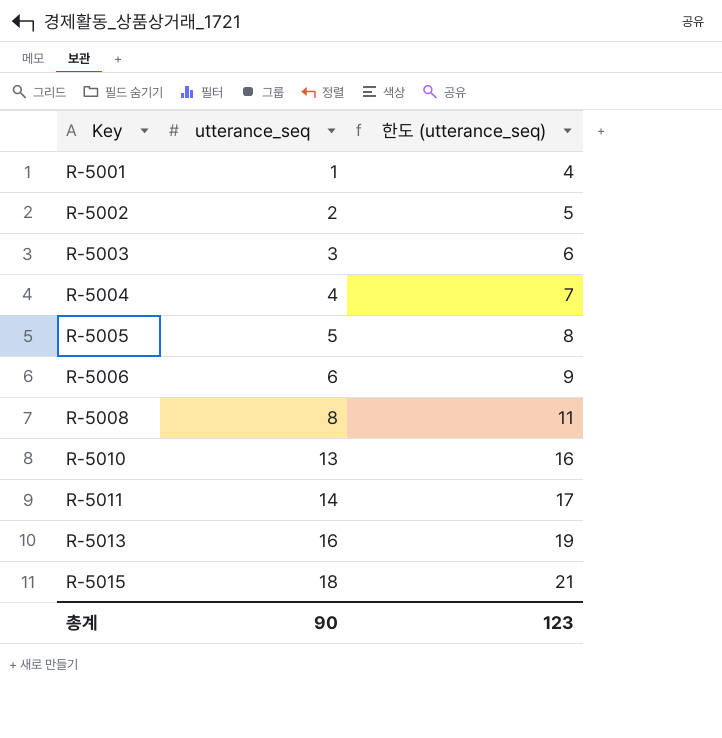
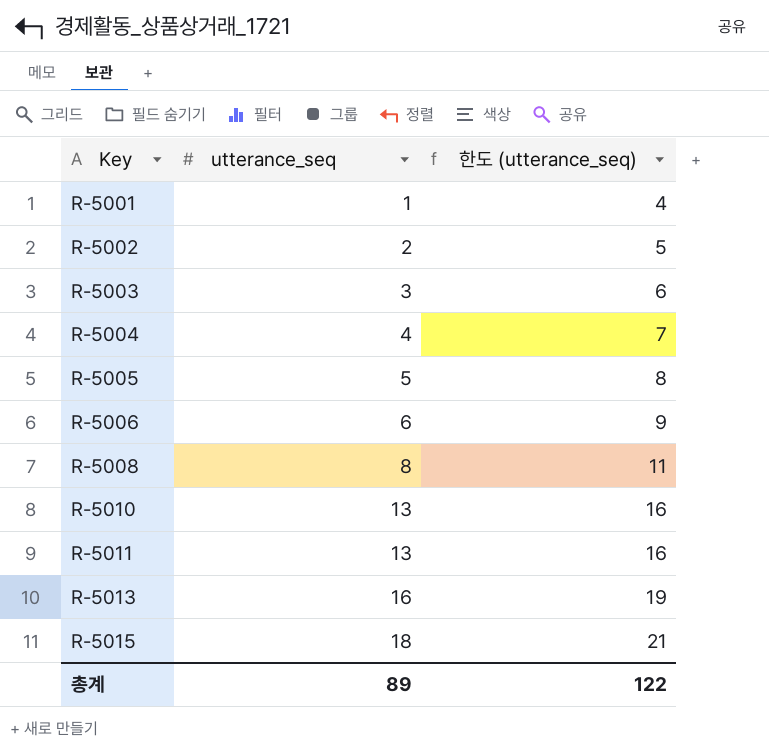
R-5011 | utterance_seq: 14 -> 13
R-5011 | 한도 (utterance_seq): 17 -> 16
총계 | utterance_seq: 90 -> 89
총계 | 한도 (utterance_seq): 123 -> 122

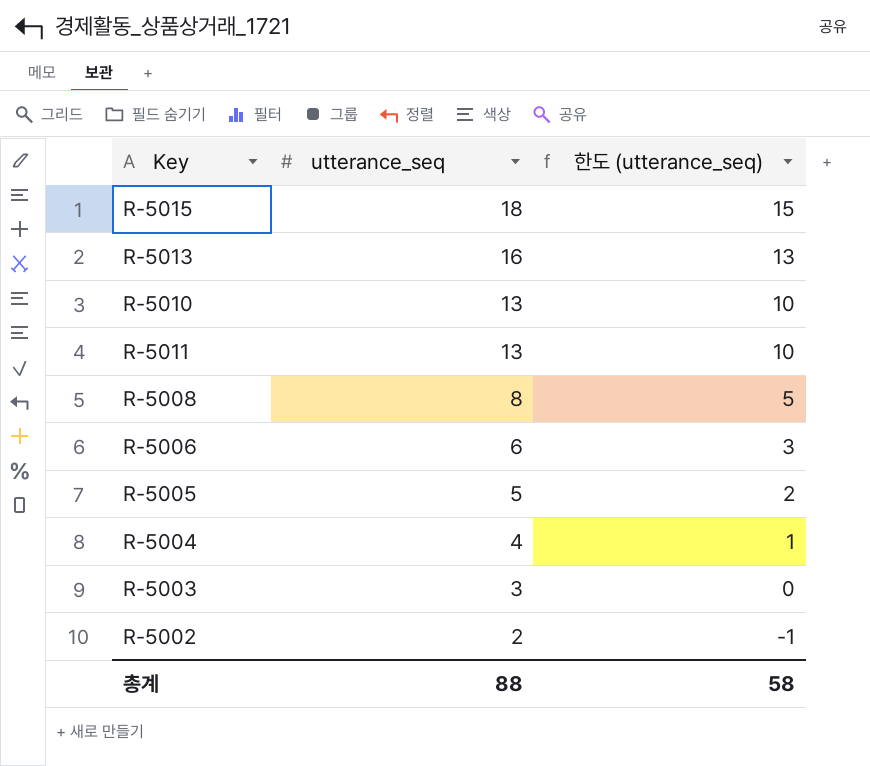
row order: Key ascending -> utterance_seq descending
column 한도 (utterance_seq) | formula: [utterance_seq] + 3 -> [utterance_seq] - 3
row R-5001: 1 | 4 -> none
총계 | utterance_seq: 89 -> 88
총계 | 한도 (utterance_seq): 122 -> 58

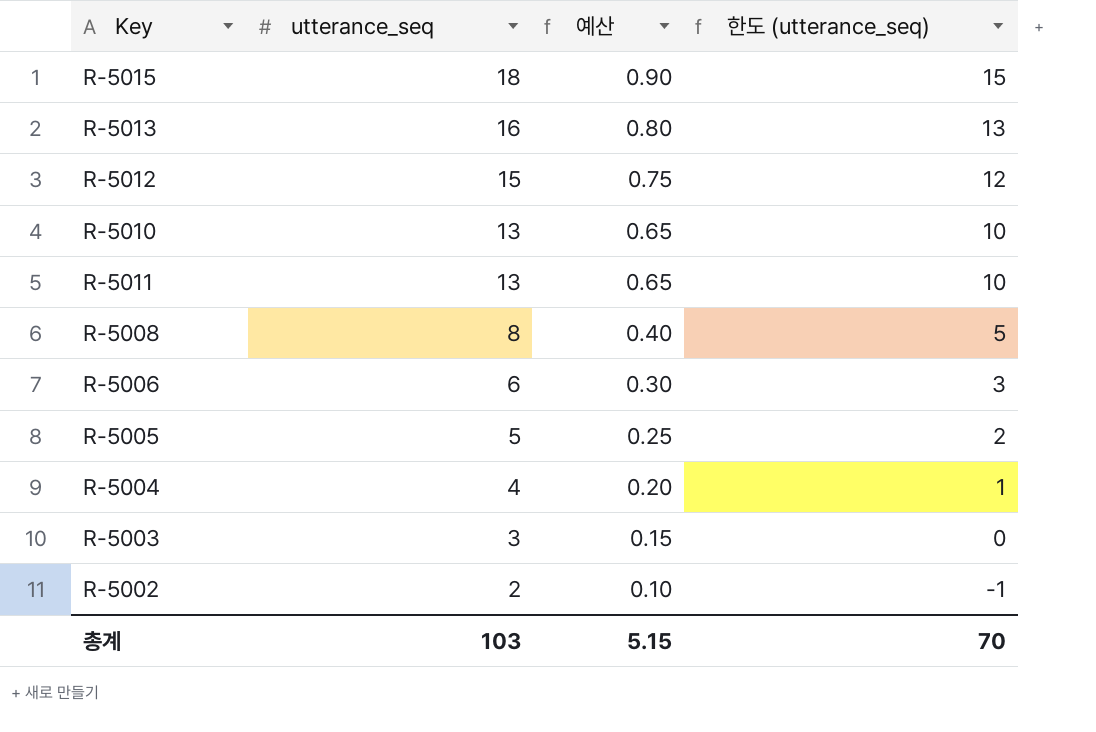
column 예산 | formula: none -> [utterance_seq] * 0.05
row R-5012: none -> 15 | 0.75 | 12
총계 | utterance_seq: 88 -> 103
총계 | 한도 (utterance_seq): 58 -> 70

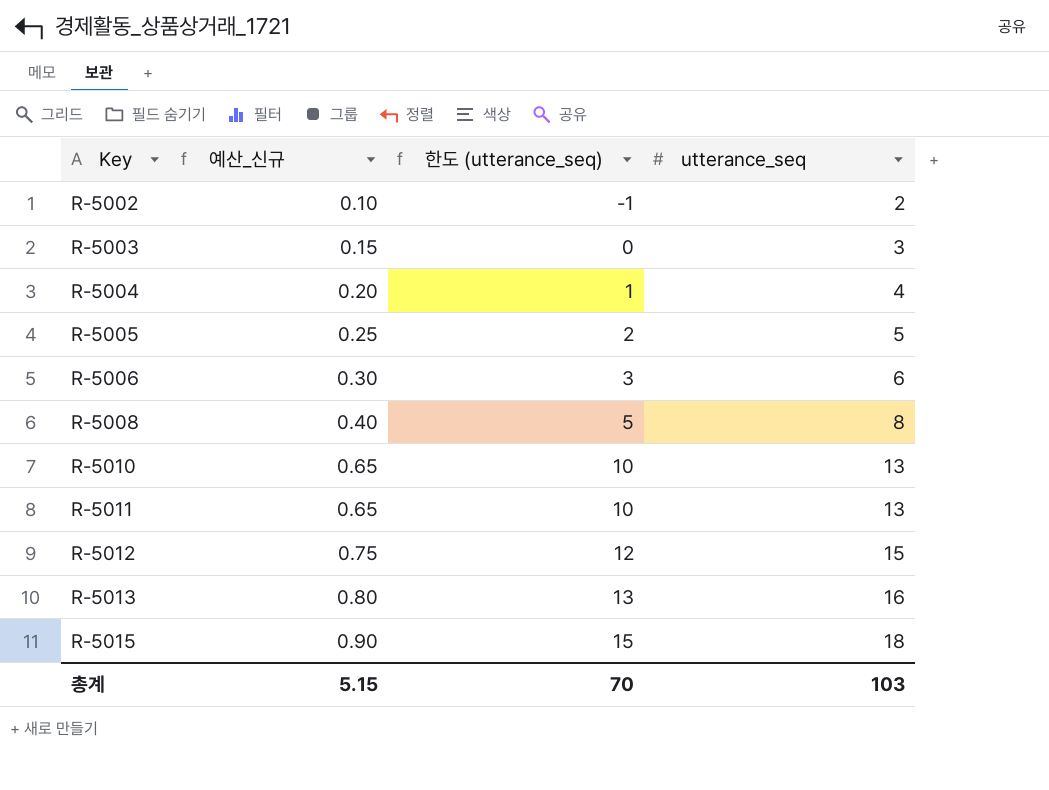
row order: utterance_seq descending -> Key ascending
column name: 예산 -> 예산_신규
column utterance_seq | position: 2 -> 4

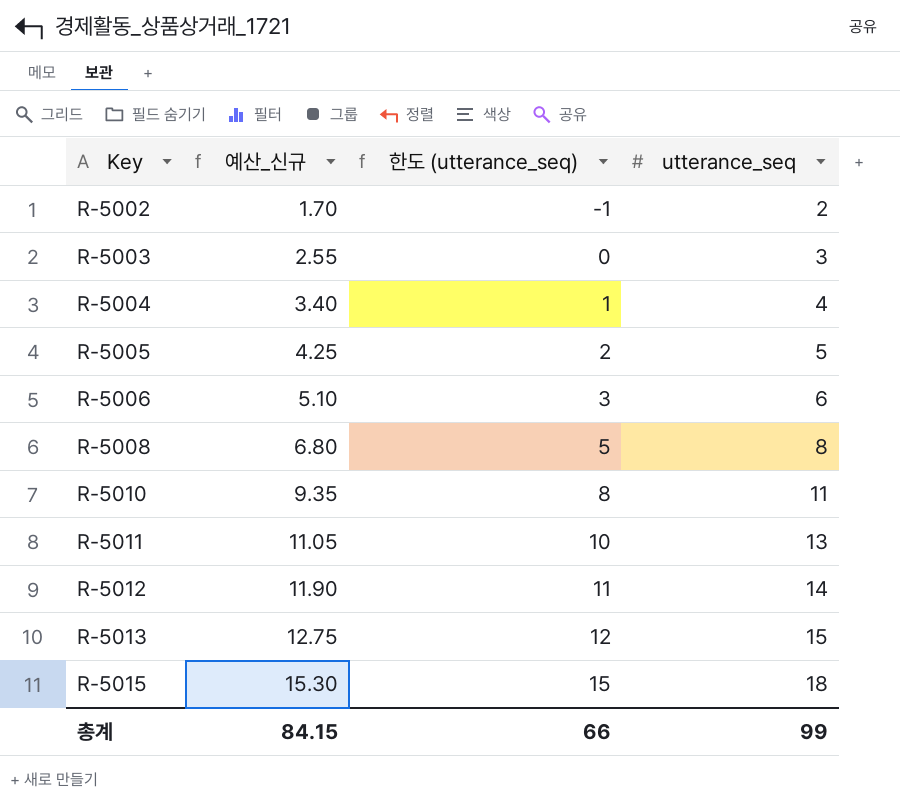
column 예산_신규 | formula: [utterance_seq] * 0.05 -> [utterance_seq] * 0.85
R-5010 | 한도 (utterance_seq): 10 -> 8
R-5010 | utterance_seq: 13 -> 11
R-5012 | 한도 (utterance_seq): 12 -> 11
R-5012 | utterance_seq: 15 -> 14
R-5013 | 한도 (utterance_seq): 13 -> 12
R-5013 | utterance_seq: 16 -> 15
총계 | 예산_신규: 5.15 -> 84.15
총계 | 한도 (utterance_seq): 70 -> 66
총계 | utterance_seq: 103 -> 99

